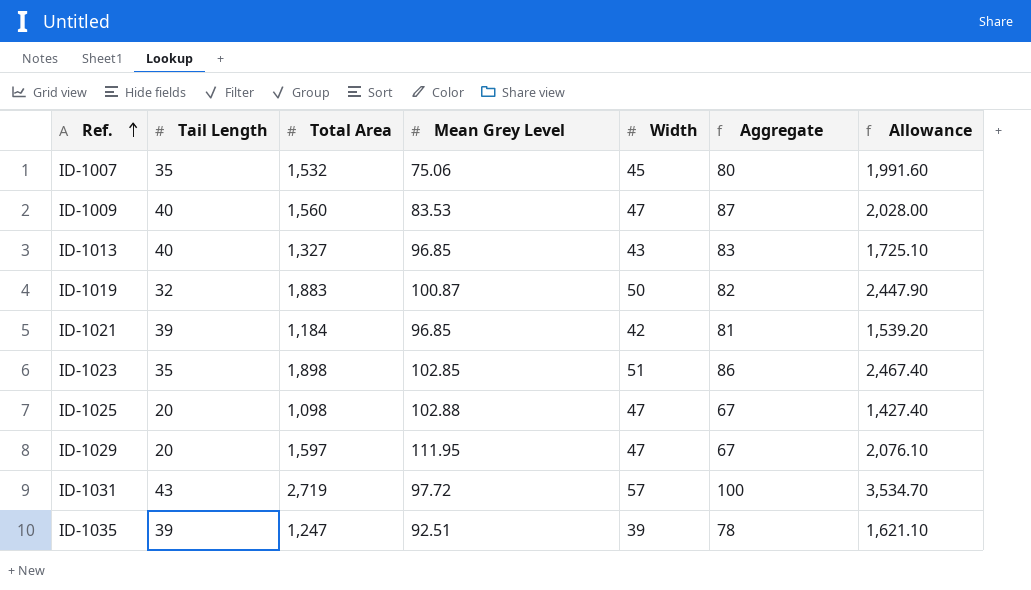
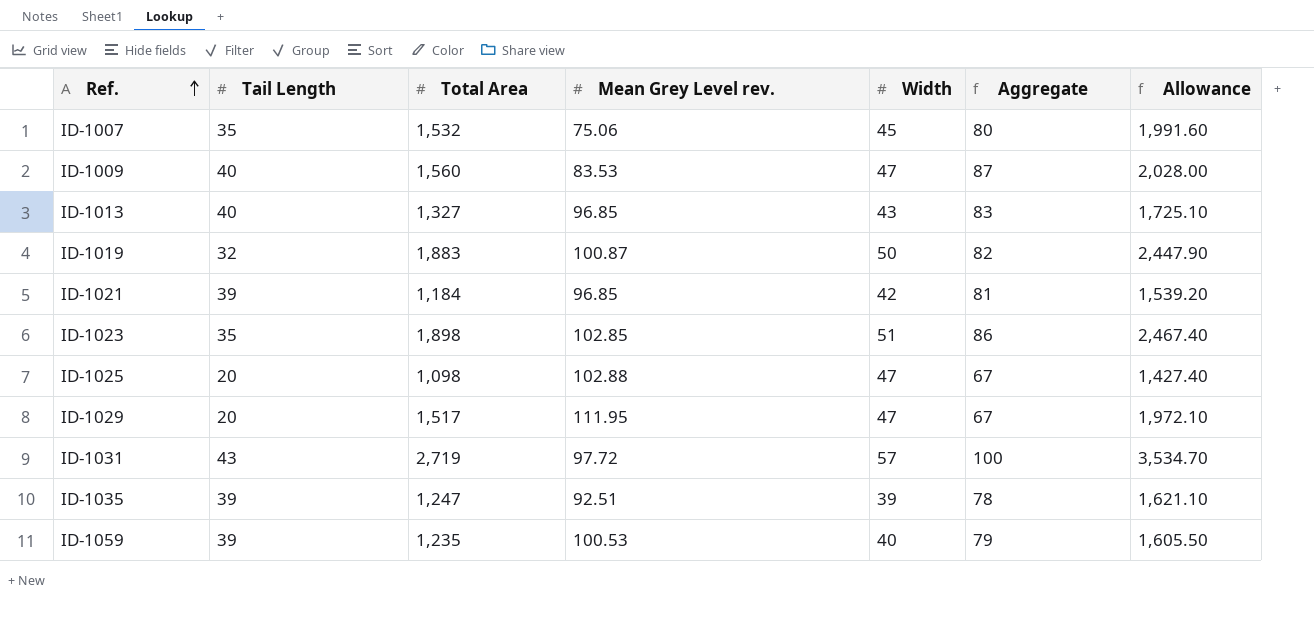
column name: Mean Grey Level -> Mean Grey Level rev.
ID-1029 | Total Area: 1,597 -> 1,517
ID-1029 | Allowance: 2,076.10 -> 1,972.10
row ID-1059: none -> 39 | 1,235 | 100.53 | 40 | 79 | 1,605.50

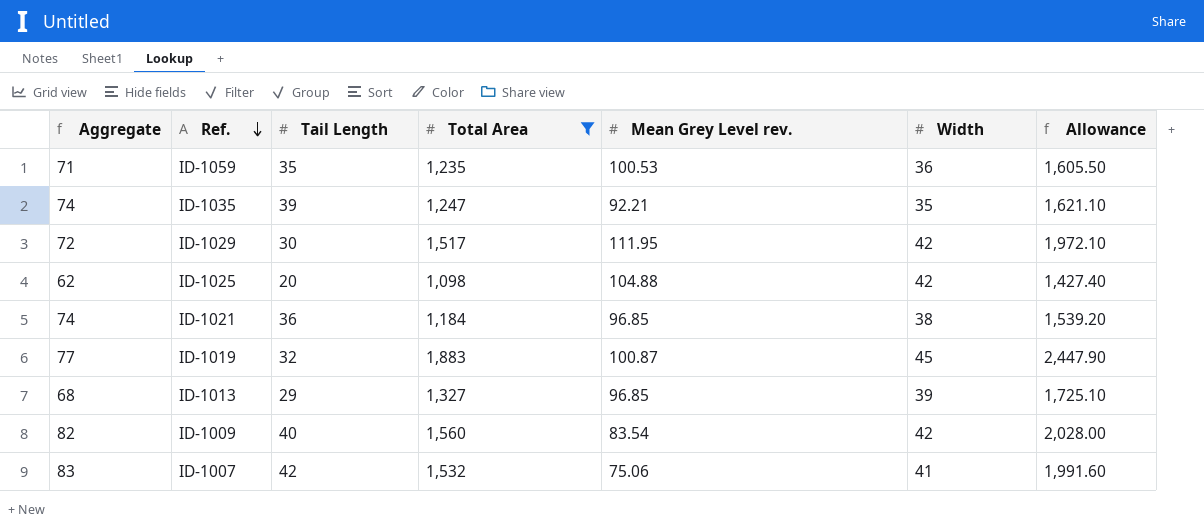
filter: none -> Total Area <= 1,883
row order: Ref. ascending -> Ref. descending
column Aggregate | position: 6 -> 1
ID-1059 | Aggregate: 79 -> 71
ID-1059 | Tail Length: 39 -> 35
ID-1059 | Width: 40 -> 36
ID-1035 | Aggregate: 78 -> 74
ID-1035 | Mean Grey Level rev.: 92.51 -> 92.21
ID-1035 | Width: 39 -> 35
ID-1029 | Aggregate: 67 -> 72
ID-1029 | Tail Length: 20 -> 30
ID-1029 | Width: 47 -> 42
ID-1025 | Aggregate: 67 -> 62
ID-1025 | Mean Grey Level rev.: 102.88 -> 104.88
ID-1025 | Width: 47 -> 42
ID-1021 | Aggregate: 81 -> 74
ID-1021 | Tail Length: 39 -> 36
ID-1021 | Width: 42 -> 38
ID-1019 | Aggregate: 82 -> 77
ID-1019 | Width: 50 -> 45
ID-1013 | Aggregate: 83 -> 68
ID-1013 | Tail Length: 40 -> 29
ID-1013 | Width: 43 -> 39
ID-1009 | Aggregate: 87 -> 82
ID-1009 | Mean Grey Level rev.: 83.53 -> 83.54
ID-1009 | Width: 47 -> 42
ID-1007 | Aggregate: 80 -> 83
ID-1007 | Tail Length: 35 -> 42
ID-1007 | Width: 45 -> 41

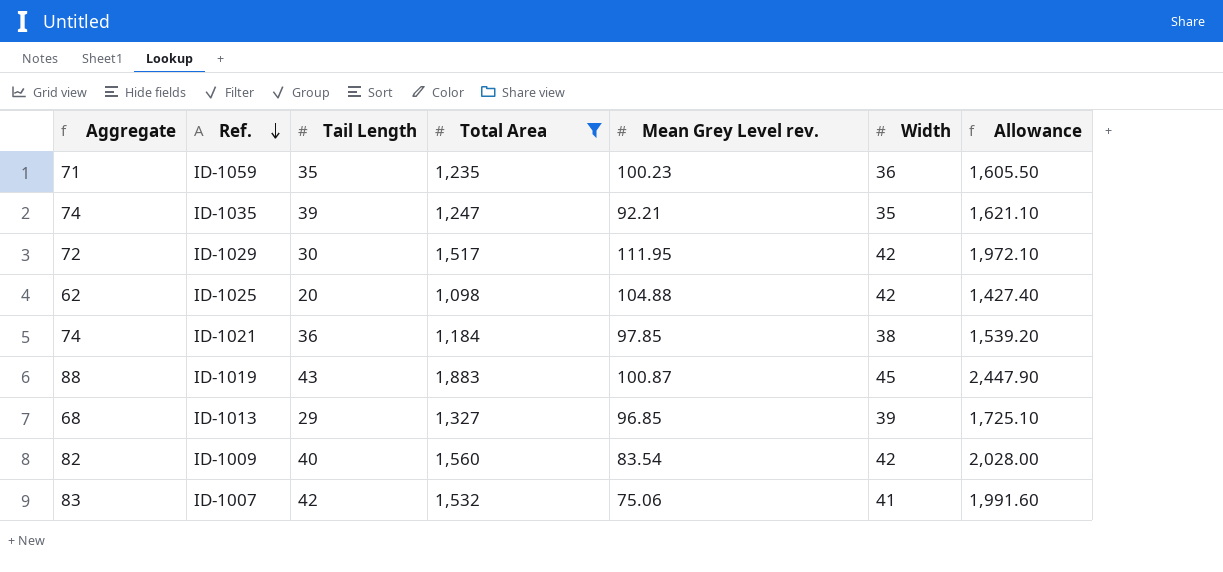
ID-1059 | Mean Grey Level rev.: 100.53 -> 100.23
ID-1021 | Mean Grey Level rev.: 96.85 -> 97.85
ID-1019 | Aggregate: 77 -> 88
ID-1019 | Tail Length: 32 -> 43

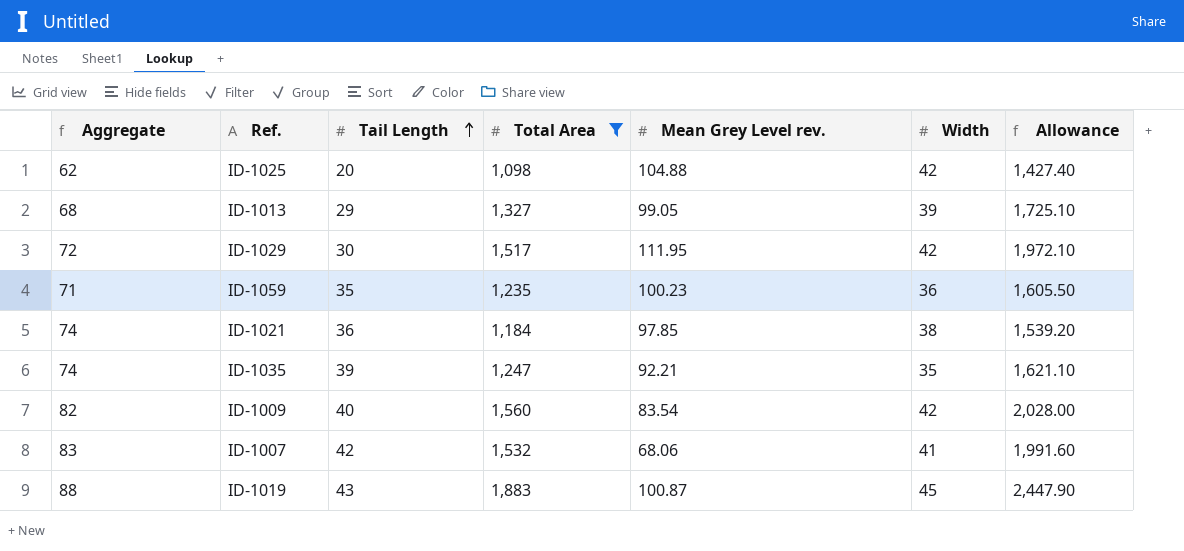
row order: Ref. descending -> Tail Length ascending
ID-1013 | Mean Grey Level rev.: 96.85 -> 99.05
ID-1007 | Mean Grey Level rev.: 75.06 -> 68.06

